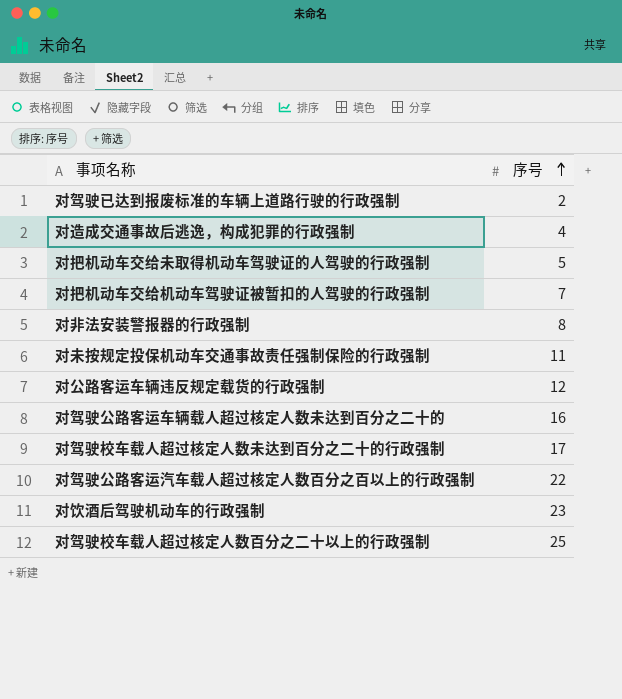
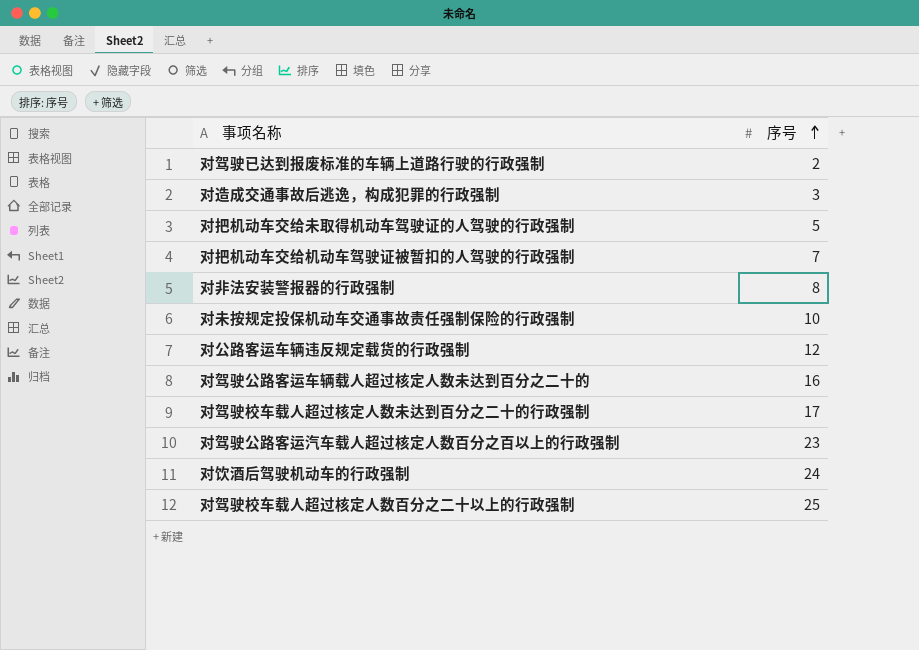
对造成交通事故后逃逸，构成犯罪的行政强制 | 序号: 4 -> 3
对未按规定投保机动车交通事故责任强制保险的行政强制 | 序号: 11 -> 10
对驾驶公路客运汽车载人超过核定人数百分之百以上的行政强制 | 序号: 22 -> 23
对饮酒后驾驶机动车的行政强制 | 序号: 23 -> 24

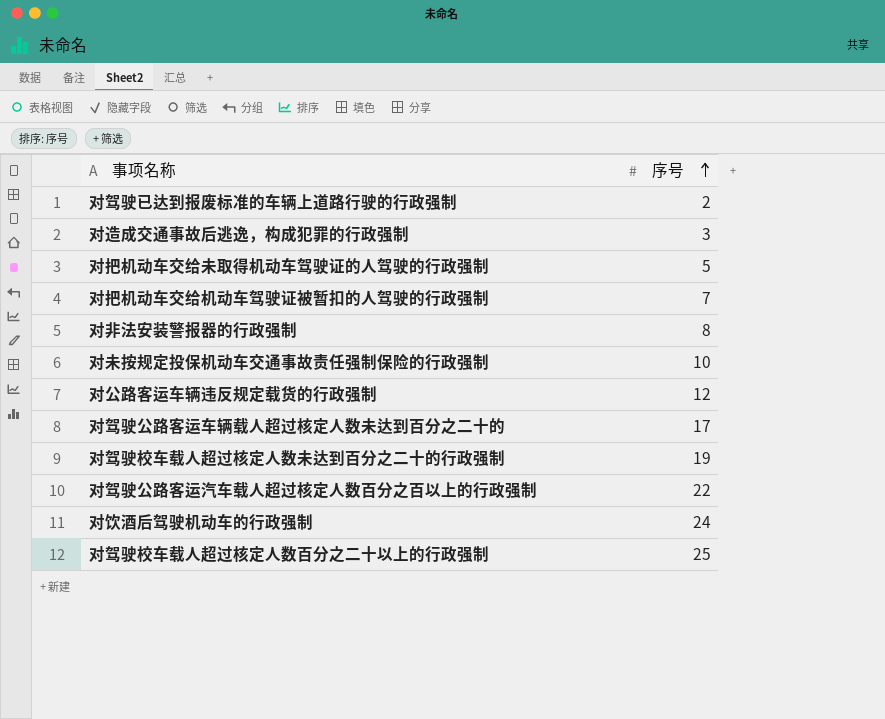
对驾驶公路客运车辆载人超过核定人数未达到百分之二十的 | 序号: 16 -> 17
对驾驶校车载人超过核定人数未达到百分之二十的行政强制 | 序号: 17 -> 19
对驾驶公路客运汽车载人超过核定人数百分之百以上的行政强制 | 序号: 23 -> 22

